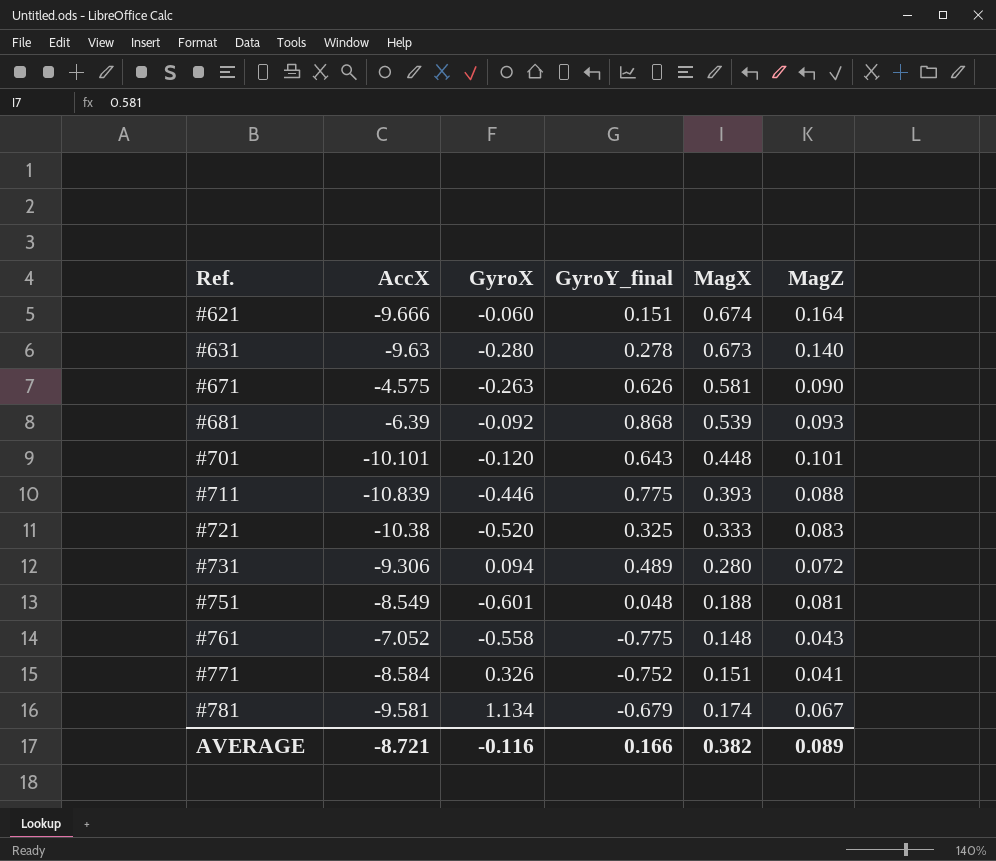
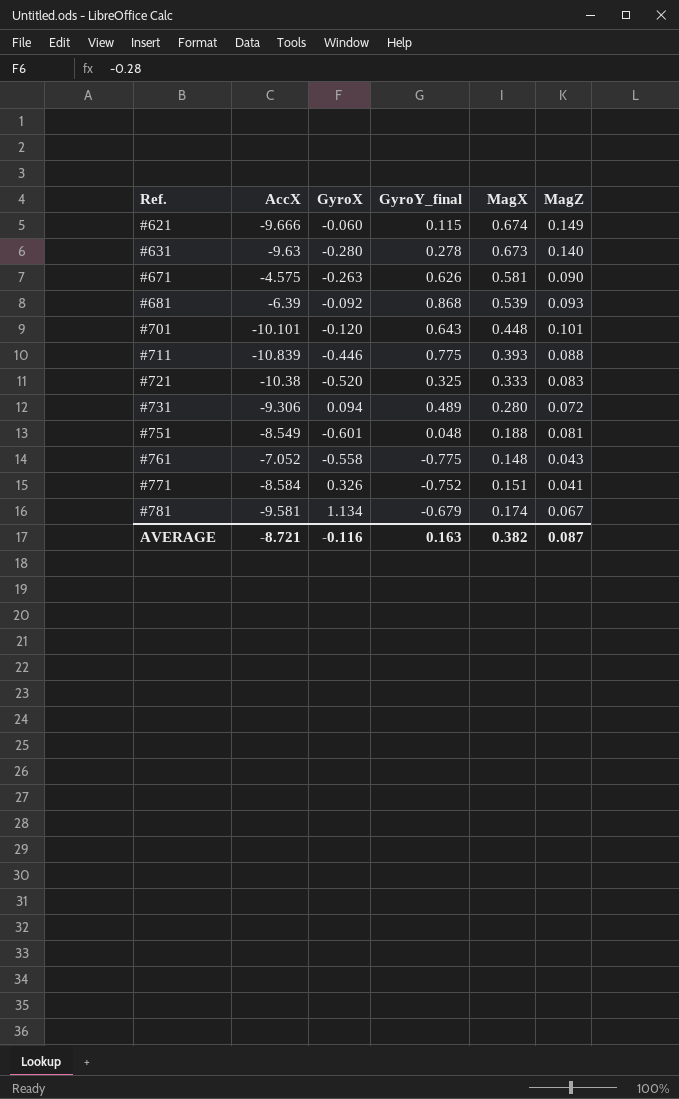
#621 | GyroY_final: 0.151 -> 0.115
#621 | MagZ: 0.164 -> 0.149
AVERAGE | GyroY_final: 0.166 -> 0.163
AVERAGE | MagZ: 0.089 -> 0.087

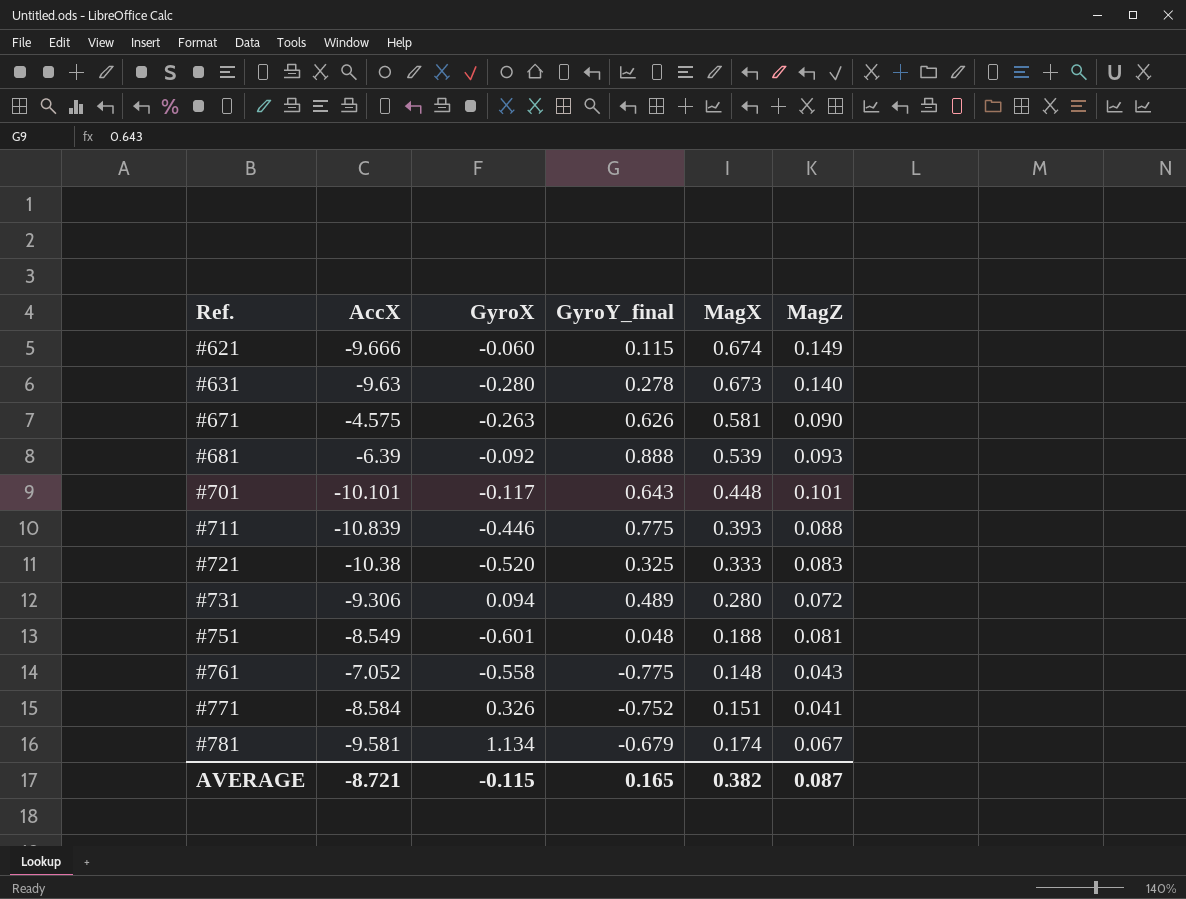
#681 | GyroY_final: 0.868 -> 0.888
#701 | GyroX: -0.120 -> -0.117
AVERAGE | GyroX: -0.116 -> -0.115
AVERAGE | GyroY_final: 0.163 -> 0.165

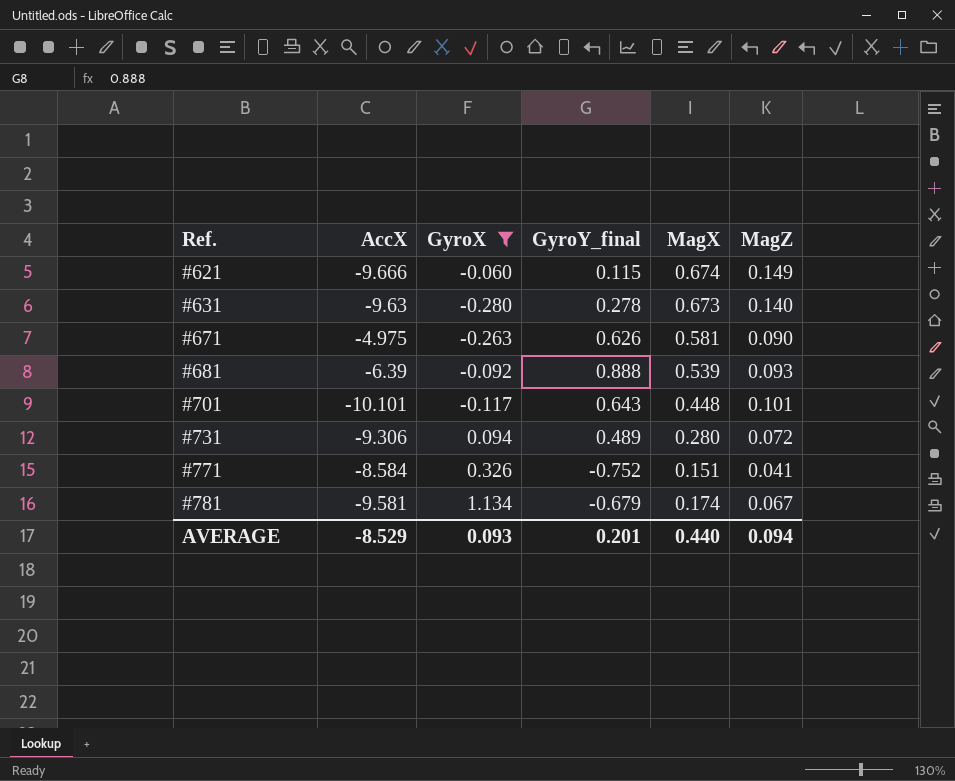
filter: none -> GyroX >= -0.280
#671 | AccX: -4.575 -> -4.975
AVERAGE | AccX: -8.721 -> -8.529
AVERAGE | GyroX: -0.115 -> 0.093
AVERAGE | GyroY_final: 0.165 -> 0.201
AVERAGE | MagX: 0.382 -> 0.440
AVERAGE | MagZ: 0.087 -> 0.094

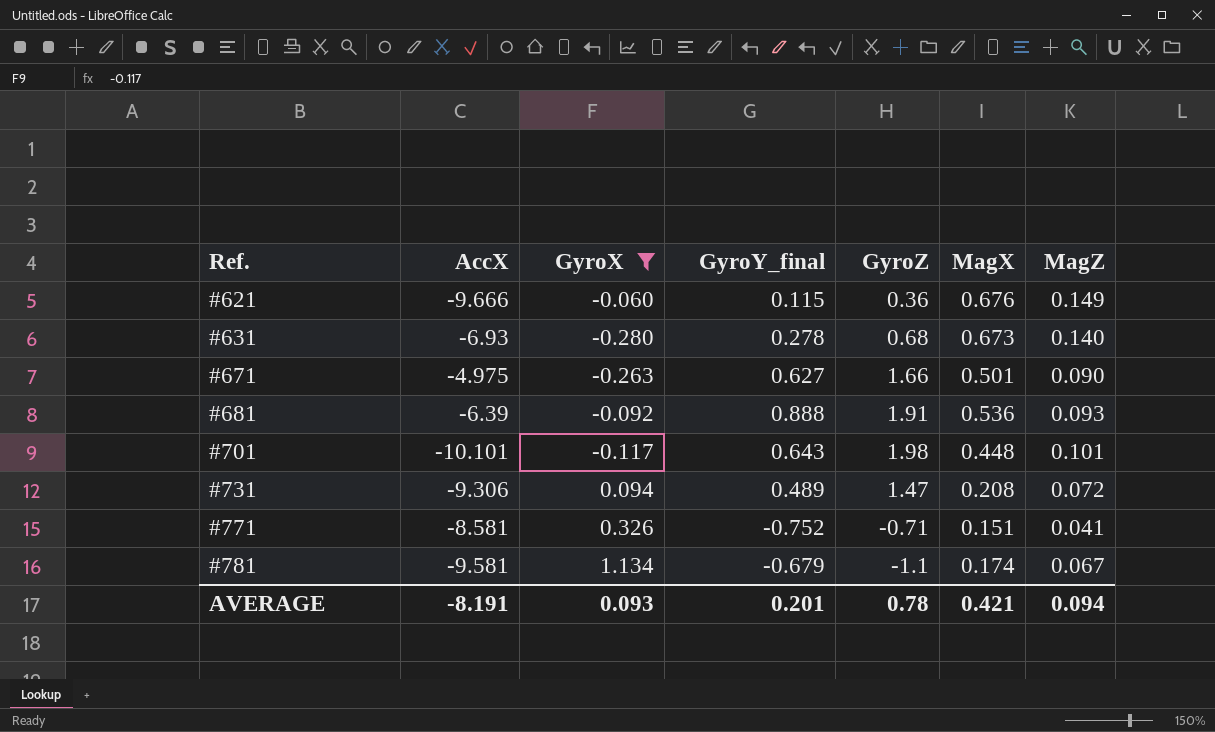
column GyroZ | position: none -> 5
#621 | MagX: 0.674 -> 0.676
#631 | AccX: -9.63 -> -6.93
#671 | GyroY_final: 0.626 -> 0.627
#671 | MagX: 0.581 -> 0.501
#681 | MagX: 0.539 -> 0.536
#731 | MagX: 0.280 -> 0.208
#771 | AccX: -8.584 -> -8.581
AVERAGE | AccX: -8.529 -> -8.191
AVERAGE | MagX: 0.440 -> 0.421

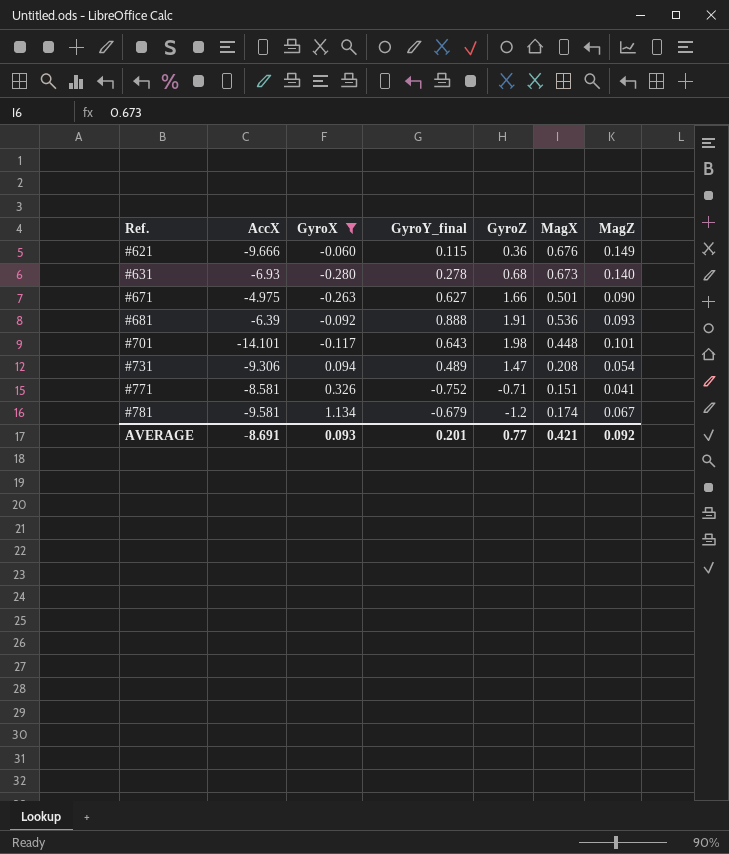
#701 | AccX: -10.101 -> -14.101
#731 | MagZ: 0.072 -> 0.054
#781 | GyroZ: -1.1 -> -1.2
AVERAGE | AccX: -8.191 -> -8.691
AVERAGE | GyroZ: 0.78 -> 0.77
AVERAGE | MagZ: 0.094 -> 0.092

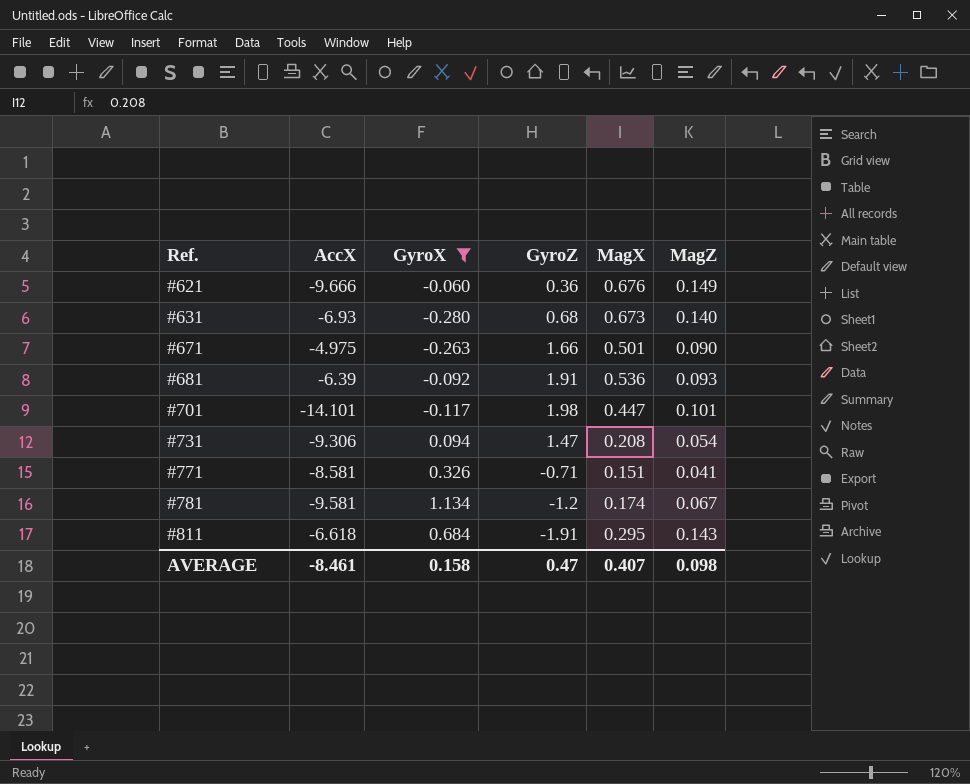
column GyroY_final | position: 4 -> none
#701 | MagX: 0.448 -> 0.447
row #811: none -> -6.618 | 0.684 | -1.91 | 0.295 | 0.143
AVERAGE | AccX: -8.691 -> -8.461
AVERAGE | GyroX: 0.093 -> 0.158
AVERAGE | GyroZ: 0.77 -> 0.47
AVERAGE | MagX: 0.421 -> 0.407
AVERAGE | MagZ: 0.092 -> 0.098

